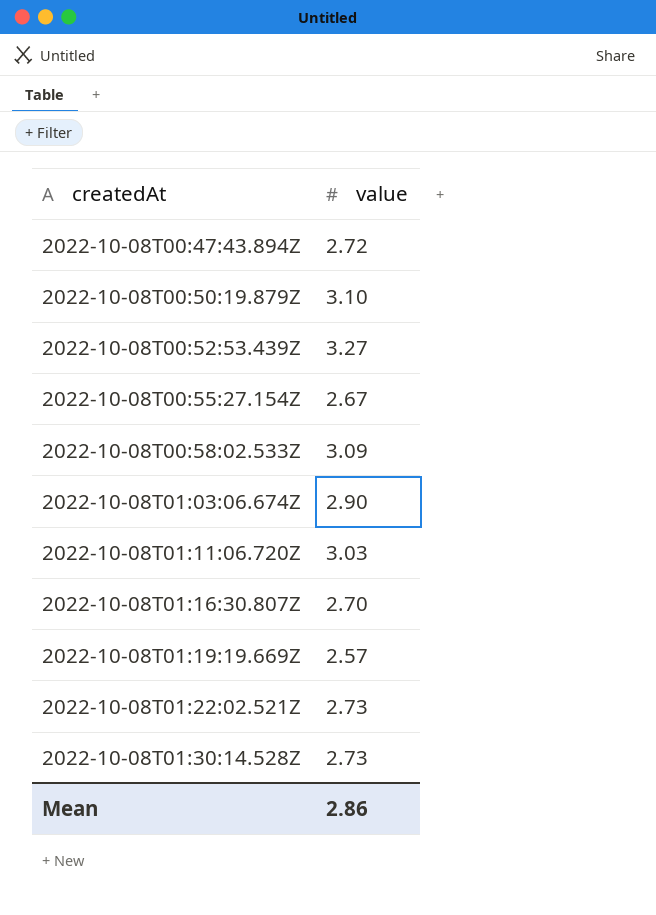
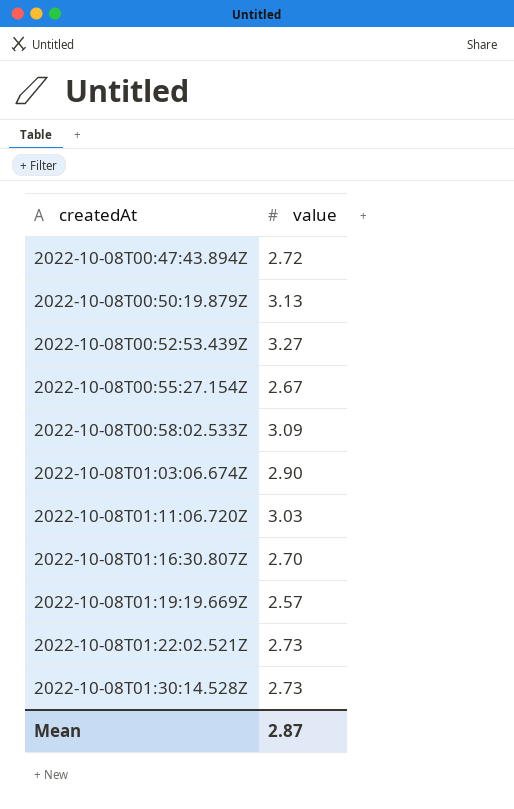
2022-10-08T00:50:19.879Z | value: 3.10 -> 3.13
Mean | value: 2.86 -> 2.87

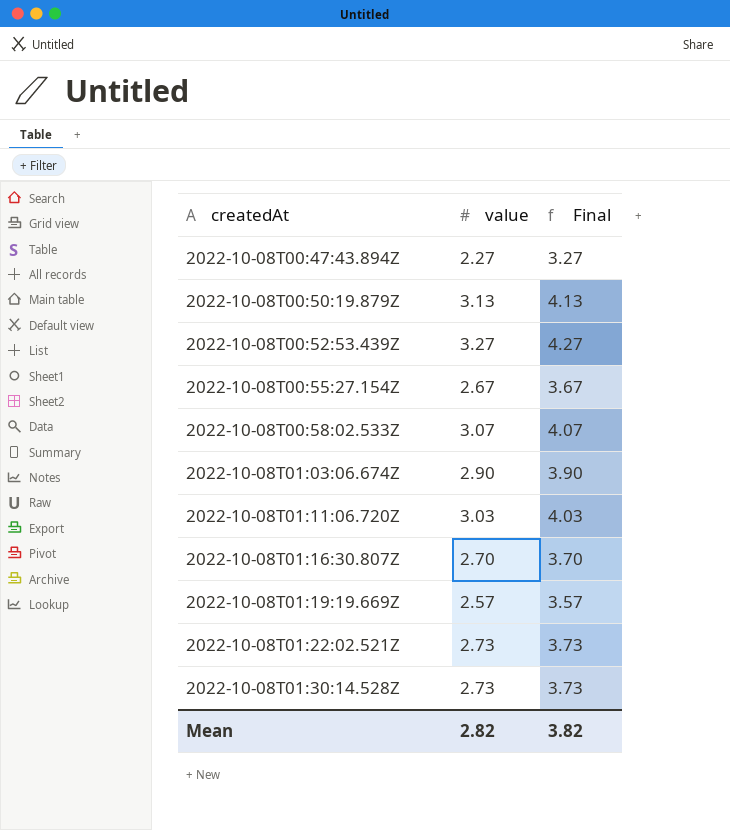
column Final | formula: none -> [value] + 1
2022-10-08T00:47:43.894Z | value: 2.72 -> 2.27
2022-10-08T00:58:02.533Z | value: 3.09 -> 3.07
Mean | value: 2.87 -> 2.82

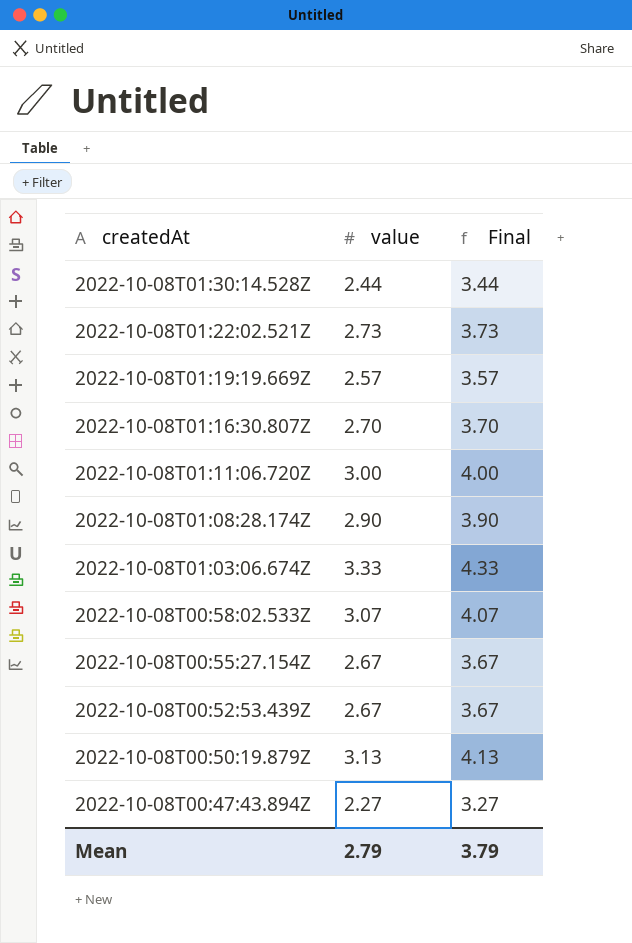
row order: createdAt ascending -> createdAt descending
2022-10-08T01:30:14.528Z | value: 2.73 -> 2.44
2022-10-08T01:30:14.528Z | Final: 3.73 -> 3.44
2022-10-08T01:11:06.720Z | value: 3.03 -> 3.00
2022-10-08T01:11:06.720Z | Final: 4.03 -> 4.00
row 2022-10-08T01:08:28.174Z: none -> 2.90 | 3.90
2022-10-08T01:03:06.674Z | value: 2.90 -> 3.33
2022-10-08T01:03:06.674Z | Final: 3.90 -> 4.33
2022-10-08T00:52:53.439Z | value: 3.27 -> 2.67
2022-10-08T00:52:53.439Z | Final: 4.27 -> 3.67
Mean | value: 2.82 -> 2.79
Mean | Final: 3.82 -> 3.79

